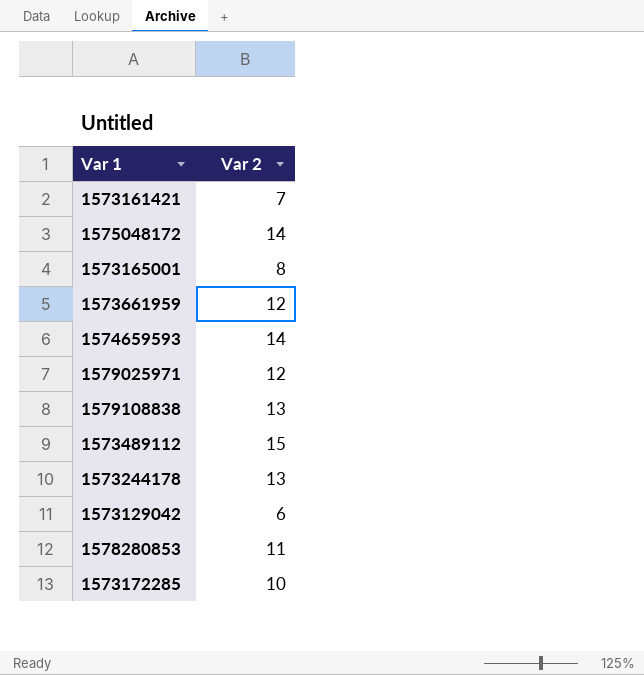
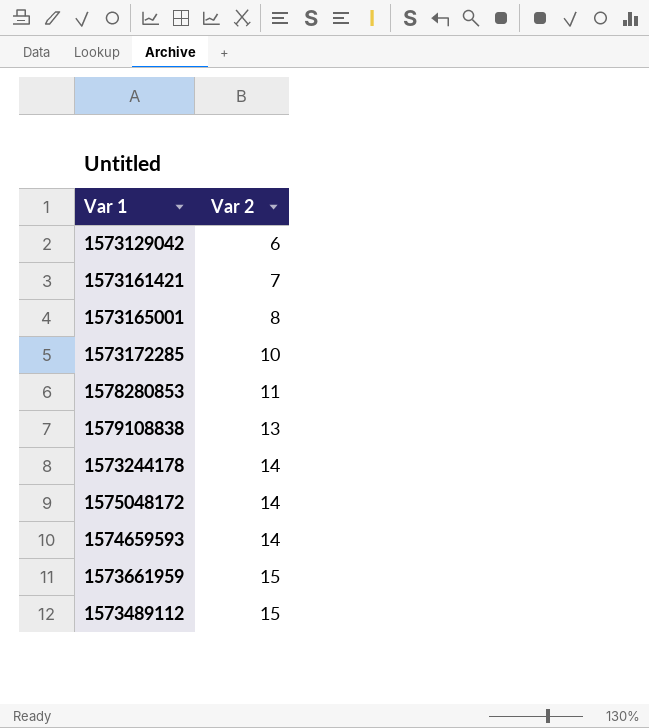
row order: none -> Var 2 ascending
row 1579025971: 12 -> none
1573244178 | Var 2: 13 -> 14
1573661959 | Var 2: 12 -> 15

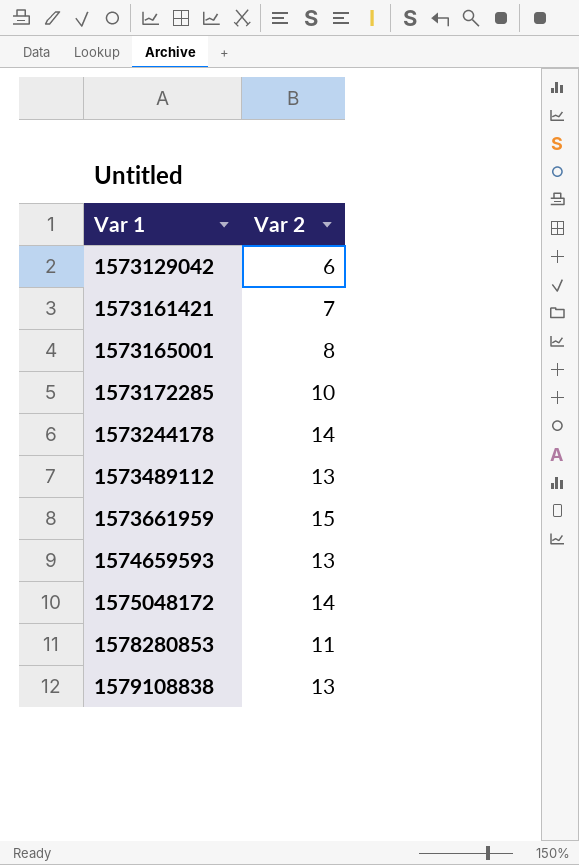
row order: Var 2 ascending -> Var 1 ascending
1573489112 | Var 2: 15 -> 13
1574659593 | Var 2: 14 -> 13

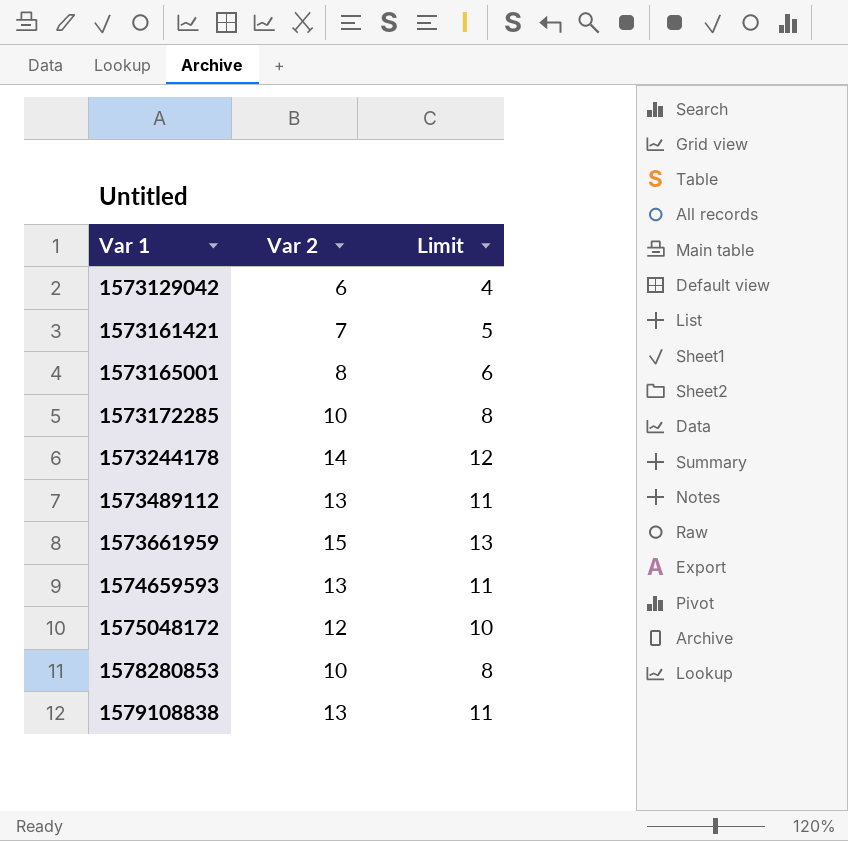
column Limit | formula: none -> [Var 2] - 2
1575048172 | Var 2: 14 -> 12
1578280853 | Var 2: 11 -> 10

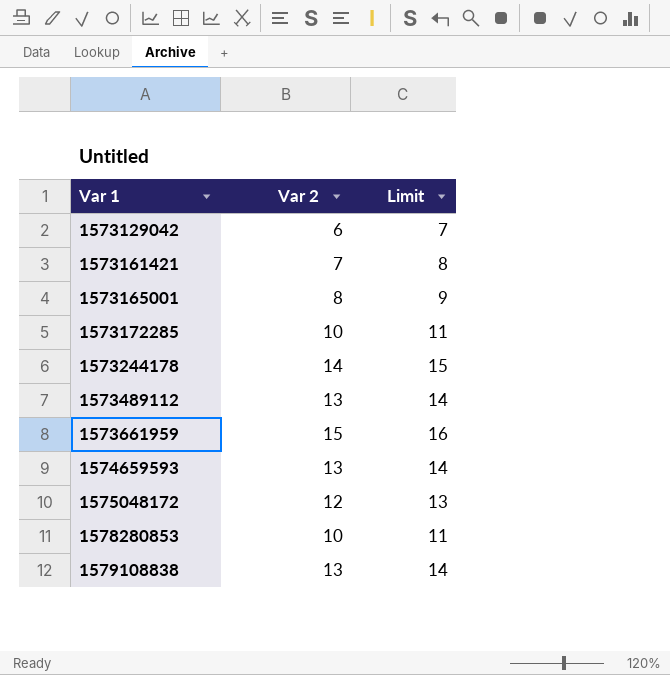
column Limit | formula: [Var 2] - 2 -> [Var 2] + 1

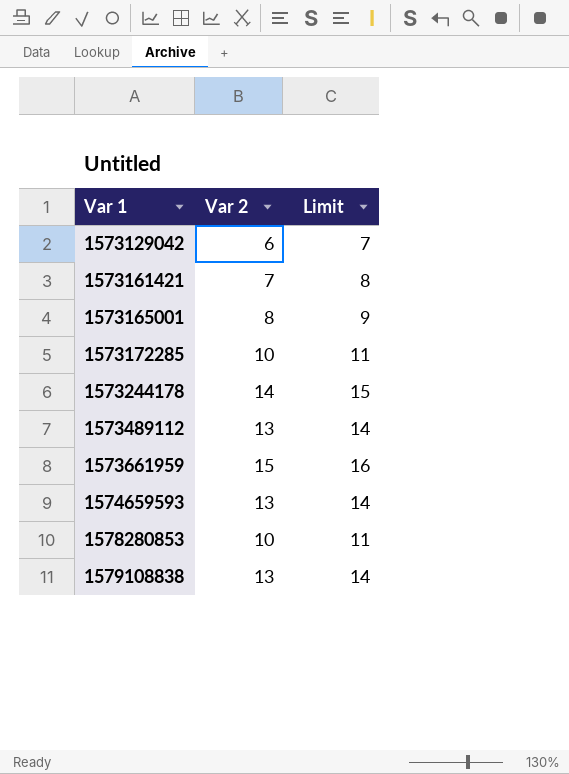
row 1575048172: 12 | 13 -> none

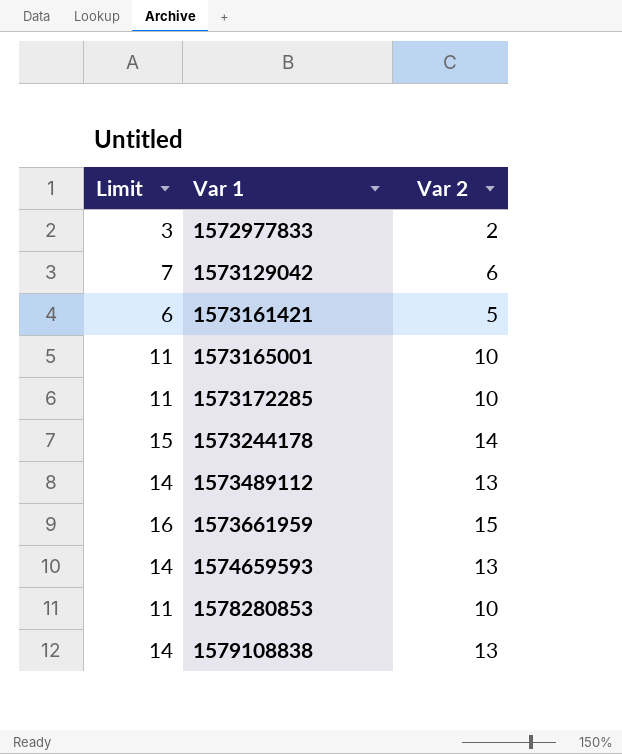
column Limit | position: 3 -> 1
row 1572977833: none -> 3 | 2
1573161421 | Limit: 8 -> 6
1573161421 | Var 2: 7 -> 5
1573165001 | Limit: 9 -> 11
1573165001 | Var 2: 8 -> 10

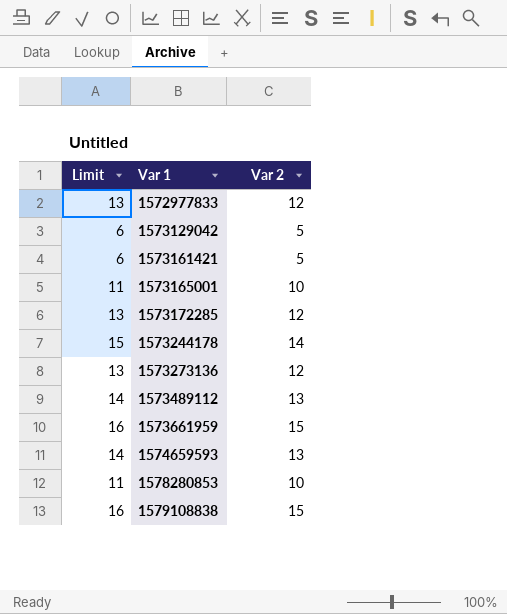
1572977833 | Limit: 3 -> 13
1572977833 | Var 2: 2 -> 12
1573129042 | Limit: 7 -> 6
1573129042 | Var 2: 6 -> 5
1573172285 | Limit: 11 -> 13
1573172285 | Var 2: 10 -> 12
row 1573273136: none -> 13 | 12
1579108838 | Limit: 14 -> 16
1579108838 | Var 2: 13 -> 15

